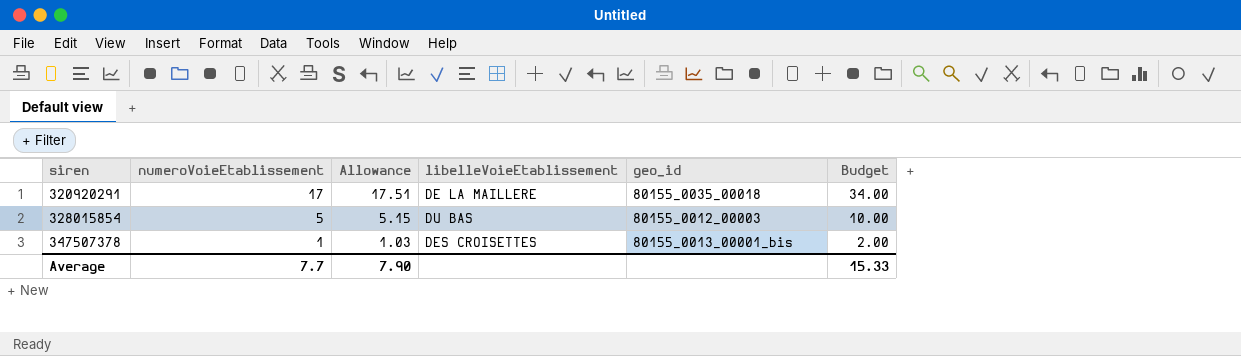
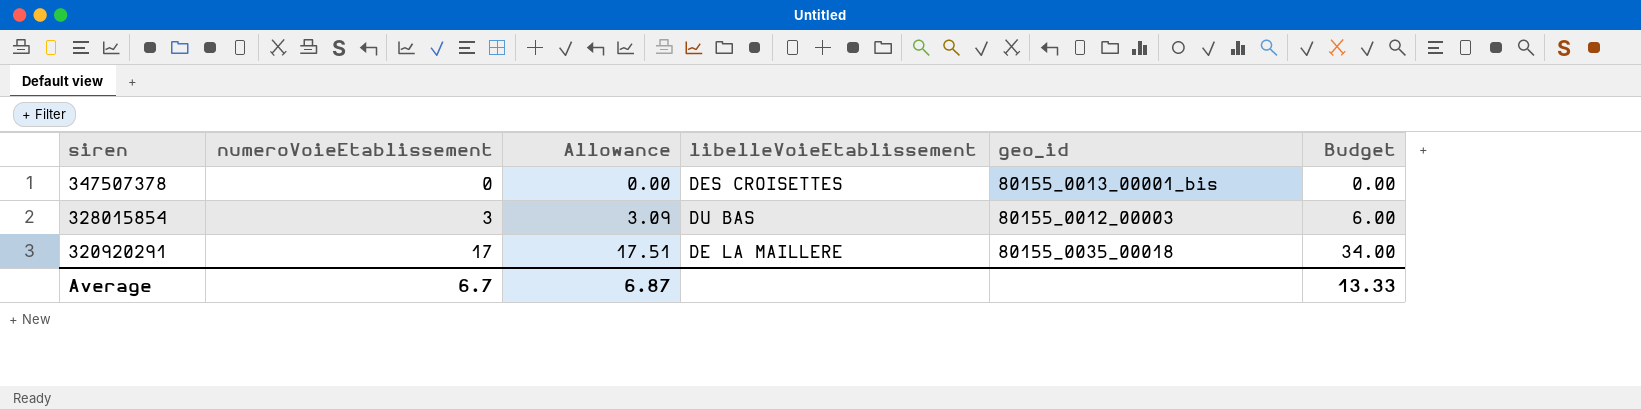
row order: siren ascending -> siren descending
347507378 | numeroVoieEtablissement: 1 -> 0
347507378 | Allowance: 1.03 -> 0.00
347507378 | Budget: 2.00 -> 0.00
328015854 | numeroVoieEtablissement: 5 -> 3
328015854 | Allowance: 5.15 -> 3.09
328015854 | Budget: 10.00 -> 6.00
Average | numeroVoieEtablissement: 7.7 -> 6.7
Average | Allowance: 7.90 -> 6.87
Average | Budget: 15.33 -> 13.33

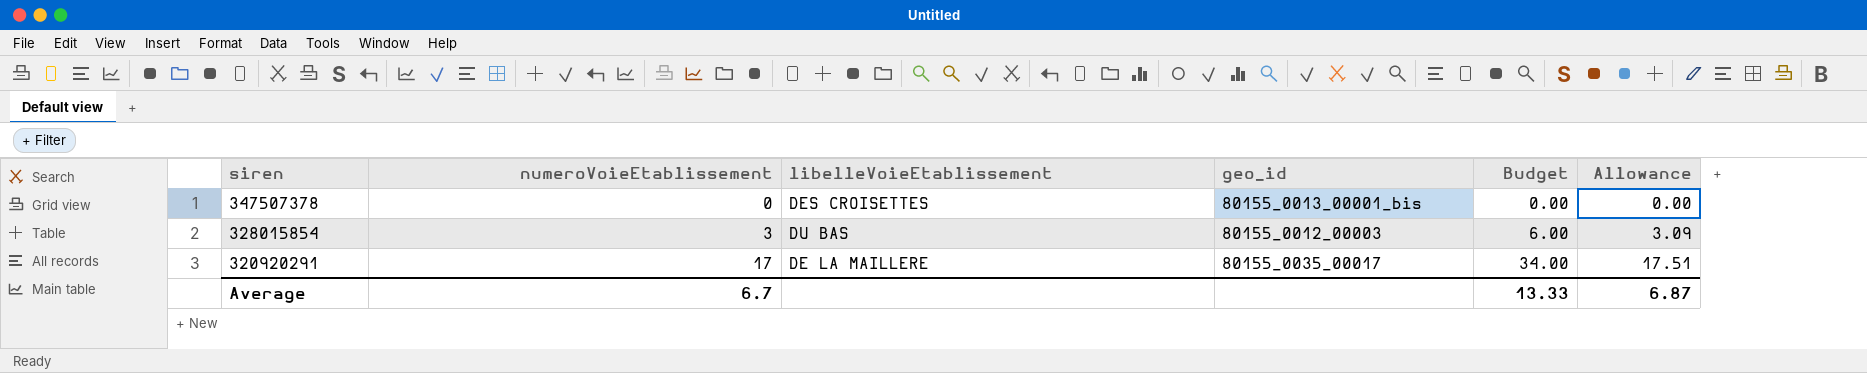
column Allowance | position: 3 -> 6
320920291 | geo_id: 80155_0035_00018 -> 80155_0035_00017

